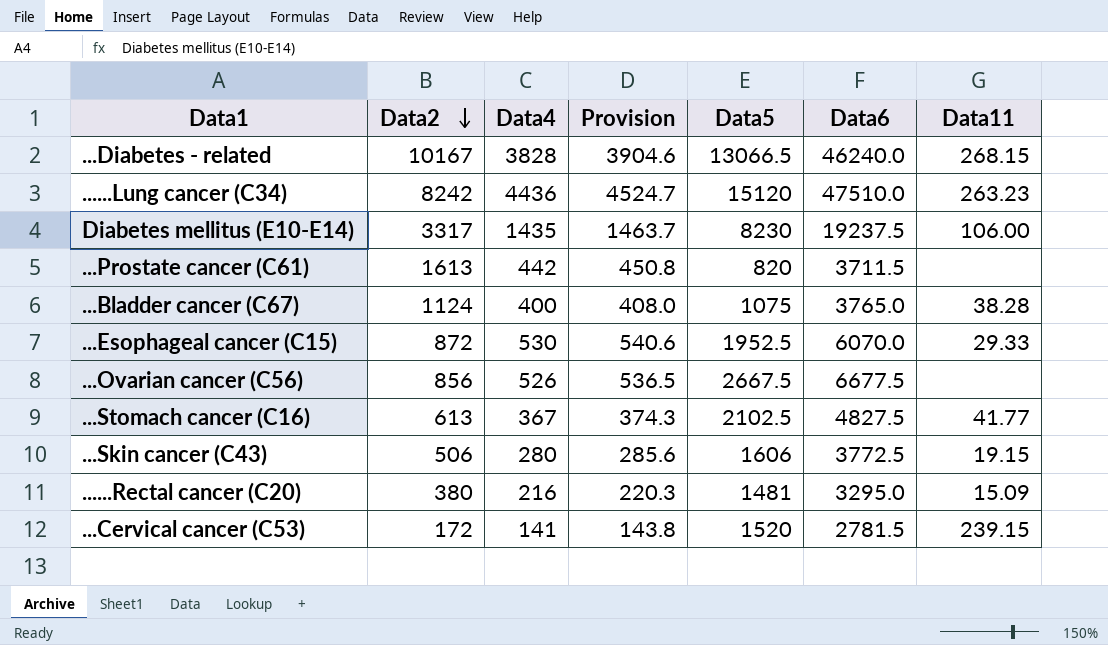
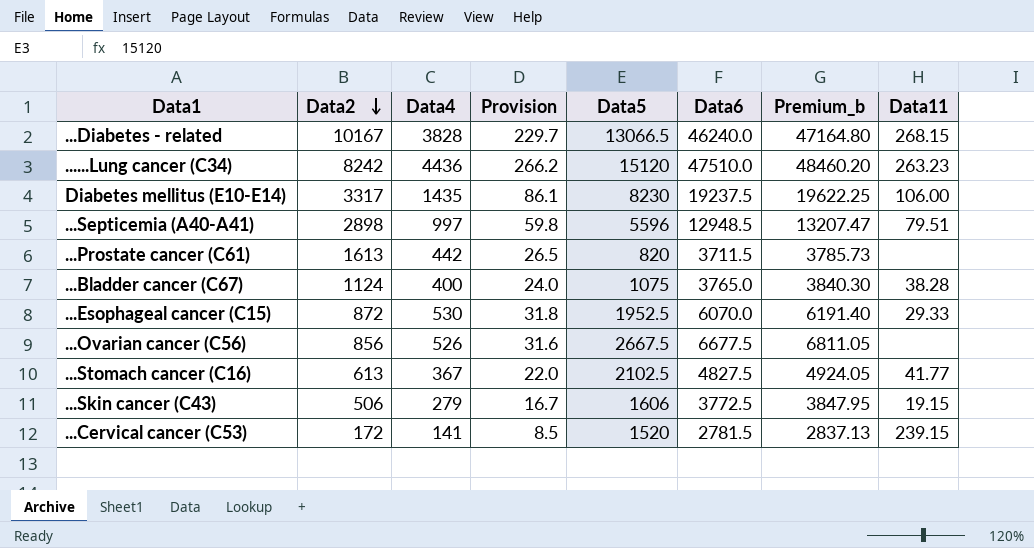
column Provision | formula: [Data4] * 1.02 -> [Data4] * 0.06
column Premium_b | formula: none -> [Data6] * 1.02
row ......Rectal cancer (C20): 380 | 216 | 220.3 | 1481 | 3295.0 | 15.09 -> none
row ...Septicemia (A40-A41): none -> 2898 | 997 | 59.8 | 5596 | 12948.5 | 13207.47 | 79.51
...Skin cancer (C43) | Data4: 280 -> 279

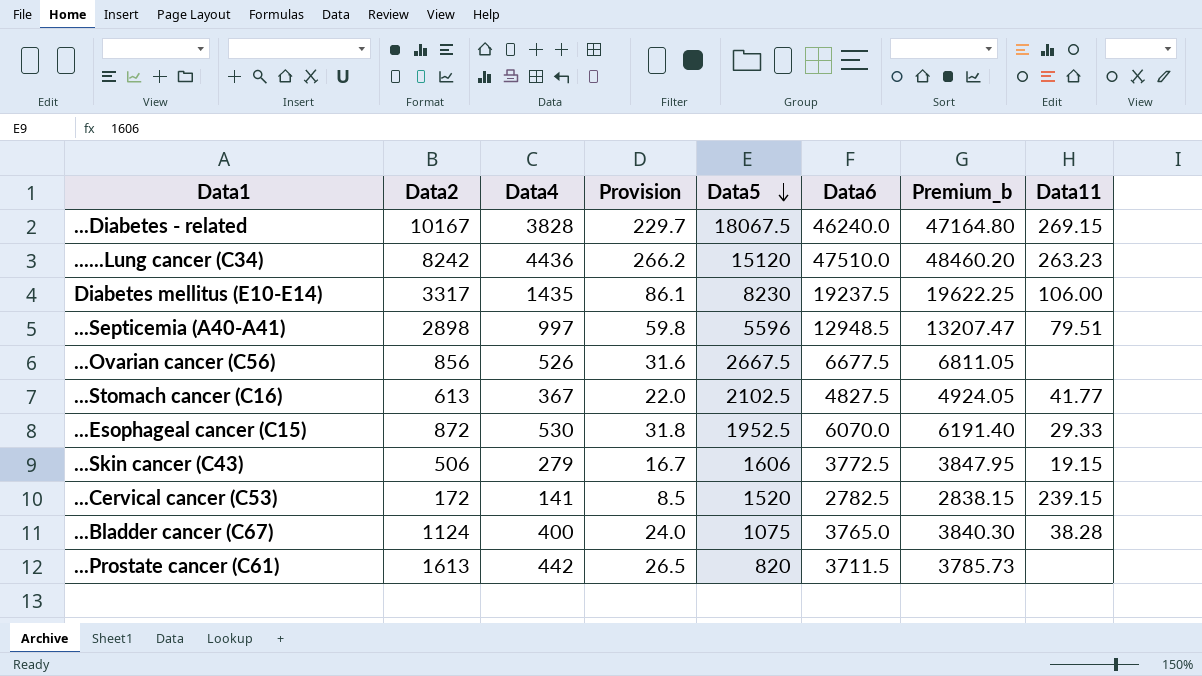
row order: Data2 descending -> Data5 descending
...Diabetes - related | Data5: 13066.5 -> 18067.5
...Diabetes - related | Data11: 268.15 -> 269.15
...Cervical cancer (C53) | Data6: 2781.5 -> 2782.5
...Cervical cancer (C53) | Premium_b: 2837.13 -> 2838.15

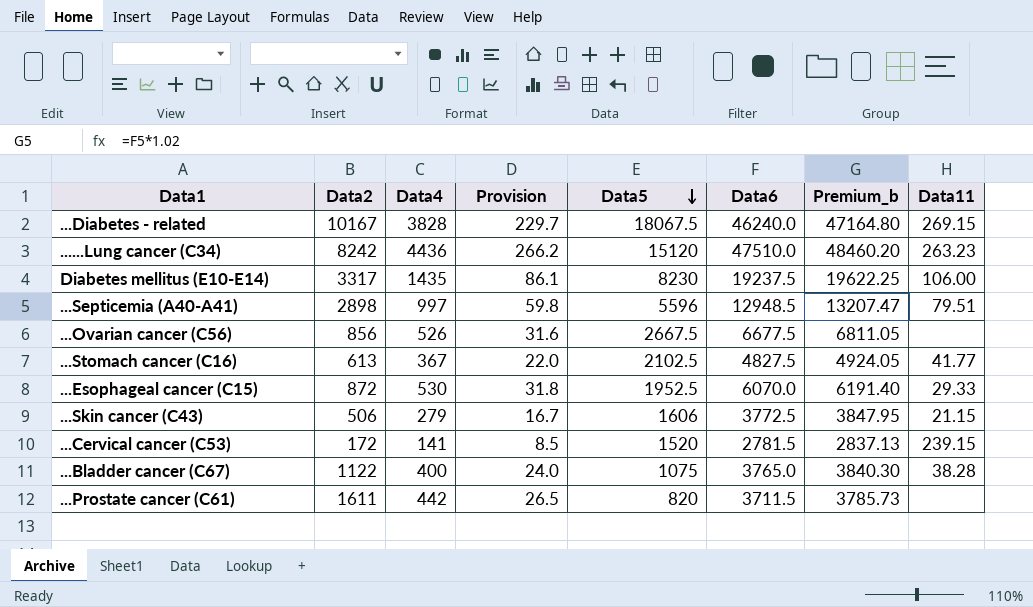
...Skin cancer (C43) | Data11: 19.15 -> 21.15
...Cervical cancer (C53) | Data6: 2782.5 -> 2781.5
...Cervical cancer (C53) | Premium_b: 2838.15 -> 2837.13
...Bladder cancer (C67) | Data2: 1124 -> 1122
...Prostate cancer (C61) | Data2: 1613 -> 1611

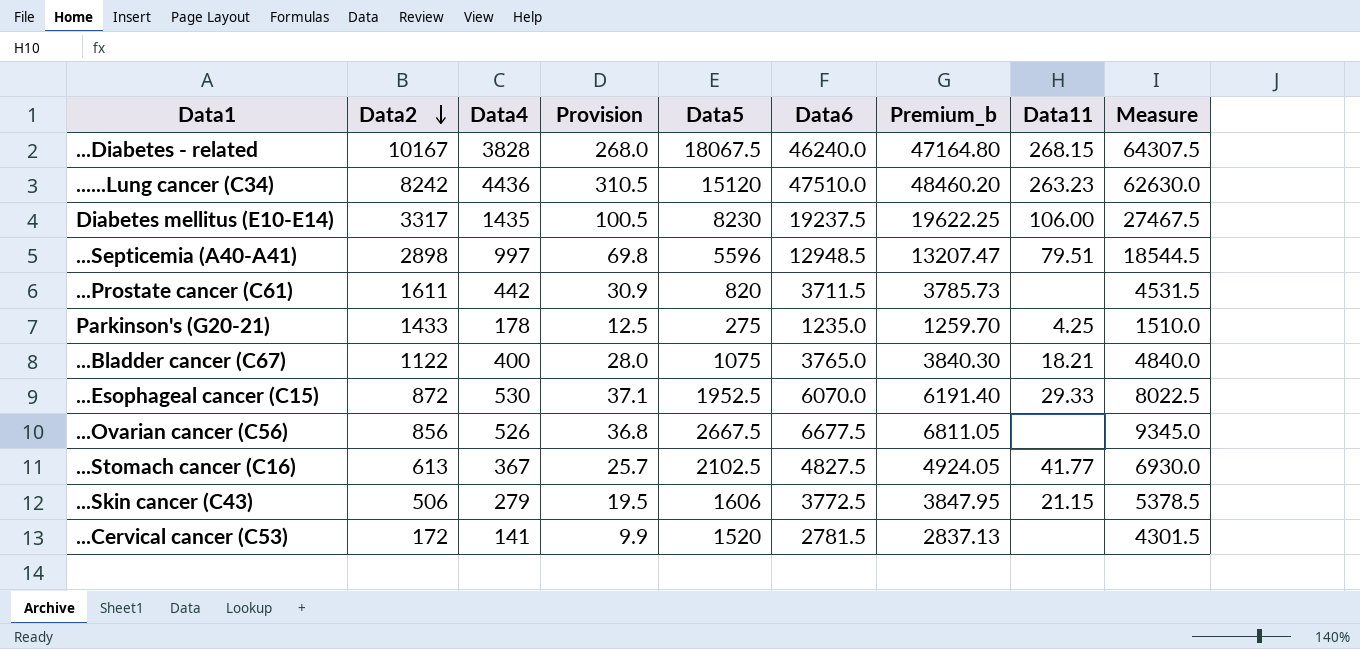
row order: Data5 descending -> Data2 descending
column Provision | formula: [Data4] * 0.06 -> [Data4] * 0.07
column Measure | formula: none -> [Data5] + [Data6]
...Diabetes - related | Data11: 269.15 -> 268.15
row Parkinson's (G20-21): none -> 1433 | 178 | 12.5 | 275 | 1235.0 | 1259.70 | 4.25 | 1510.0
...Bladder cancer (C67) | Data11: 38.28 -> 18.21
...Cervical cancer (C53) | Data11: 239.15 -> none

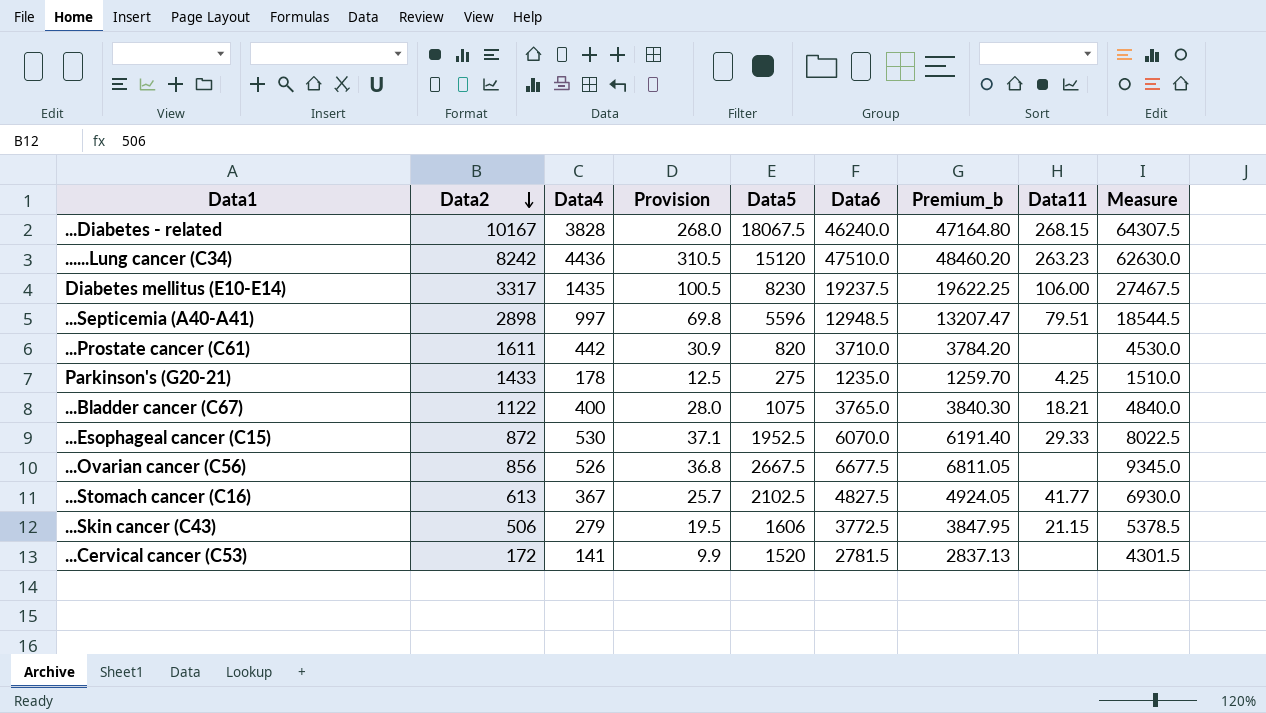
...Prostate cancer (C61) | Data6: 3711.5 -> 3710.0
...Prostate cancer (C61) | Premium_b: 3785.73 -> 3784.20
...Prostate cancer (C61) | Measure: 4531.5 -> 4530.0

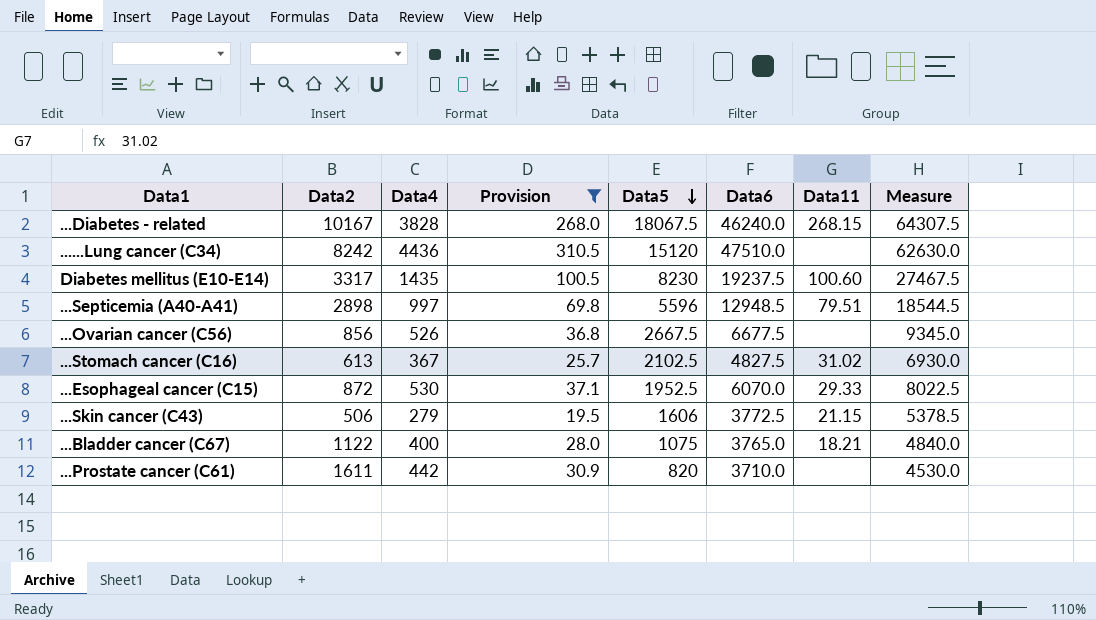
filter: none -> Provision >= 19.5
row order: Data2 descending -> Data5 descending
column Premium_b | formula: [Data6] * 1.02 -> none
......Lung cancer (C34) | Data11: 263.23 -> none
Diabetes mellitus (E10-E14) | Data11: 106.00 -> 100.60
...Stomach cancer (C16) | Data11: 41.77 -> 31.02

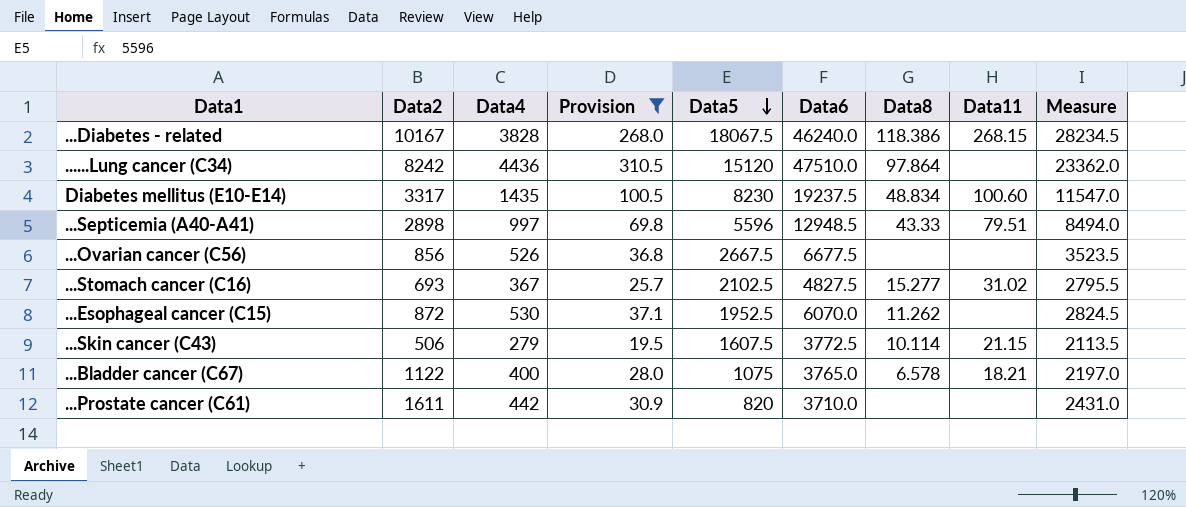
column Data8 | position: none -> 7
column Measure | formula: [Data5] + [Data6] -> [Data2] + [Data5]
...Stomach cancer (C16) | Data2: 613 -> 693
...Esophageal cancer (C15) | Data11: 29.33 -> none
...Skin cancer (C43) | Data5: 1606 -> 1607.5

